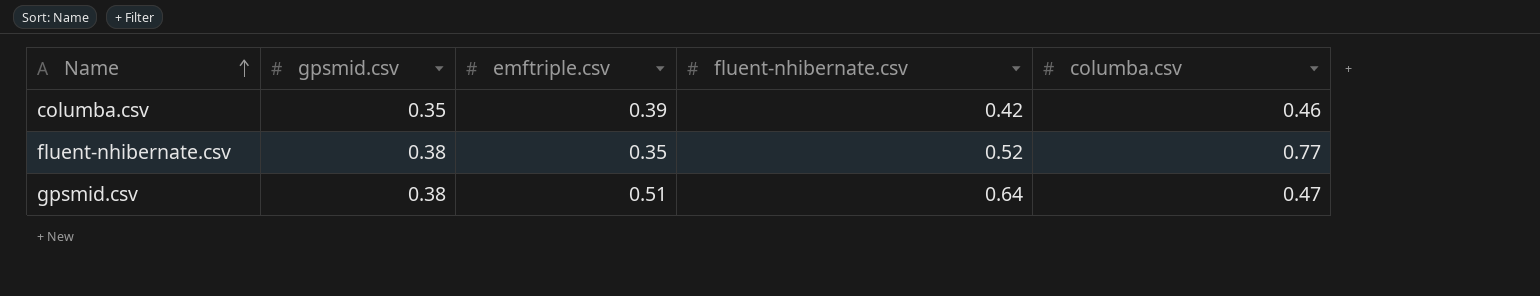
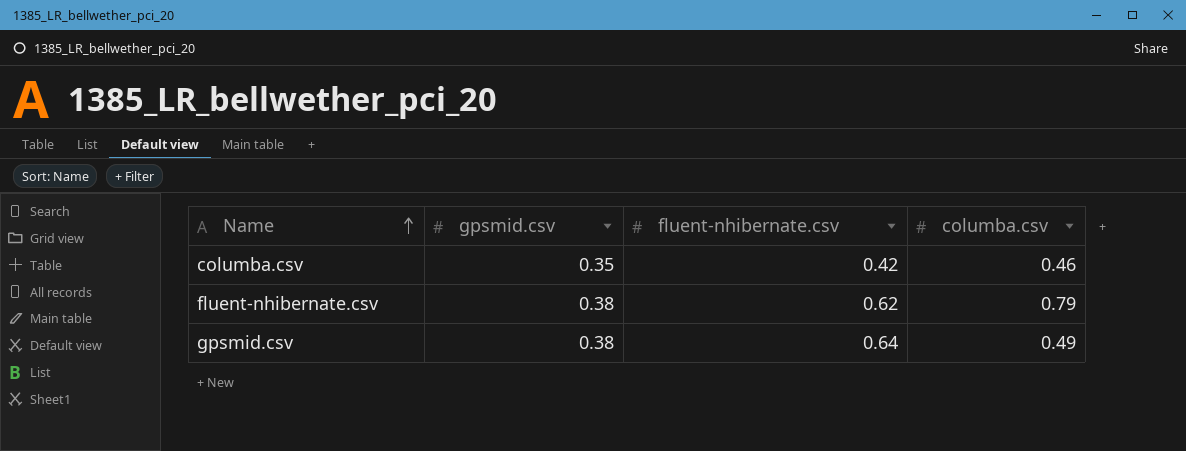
column emftriple.csv | position: 3 -> none
fluent-nhibernate.csv | fluent-nhibernate.csv: 0.52 -> 0.62
fluent-nhibernate.csv | columba.csv: 0.77 -> 0.79
gpsmid.csv | columba.csv: 0.47 -> 0.49

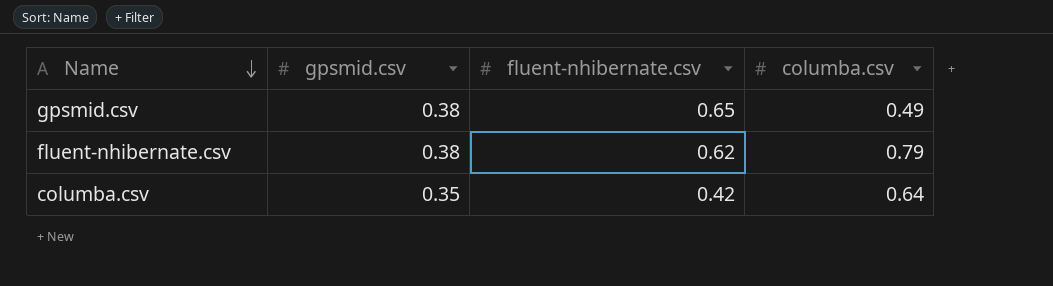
row order: Name ascending -> Name descending
gpsmid.csv | fluent-nhibernate.csv: 0.64 -> 0.65
columba.csv | columba.csv: 0.46 -> 0.64

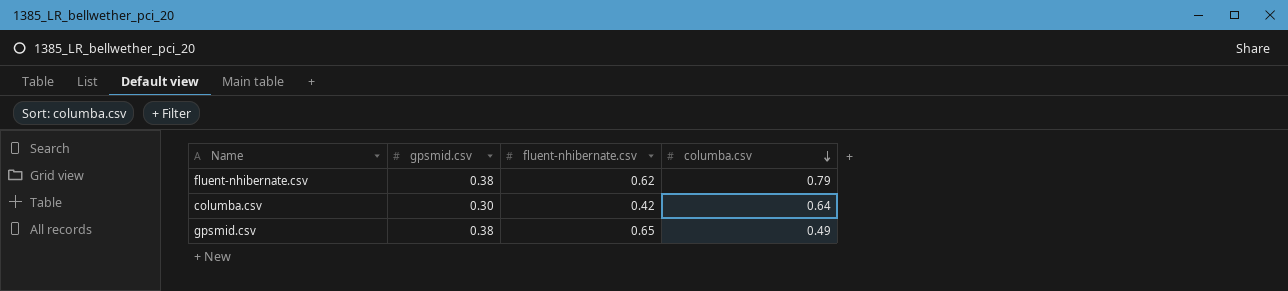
row order: Name descending -> columba.csv descending
columba.csv | gpsmid.csv: 0.35 -> 0.30

